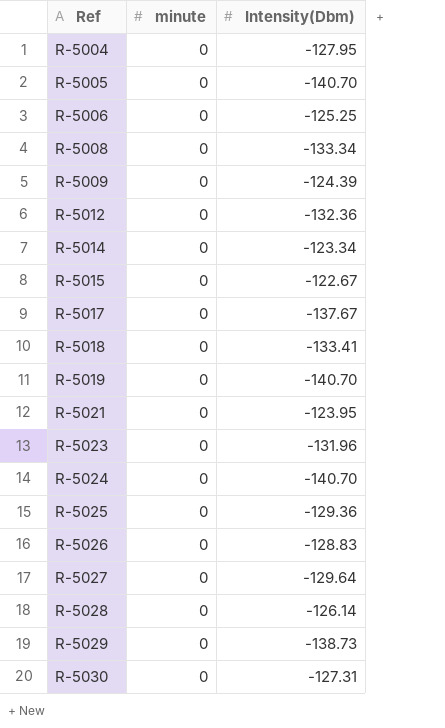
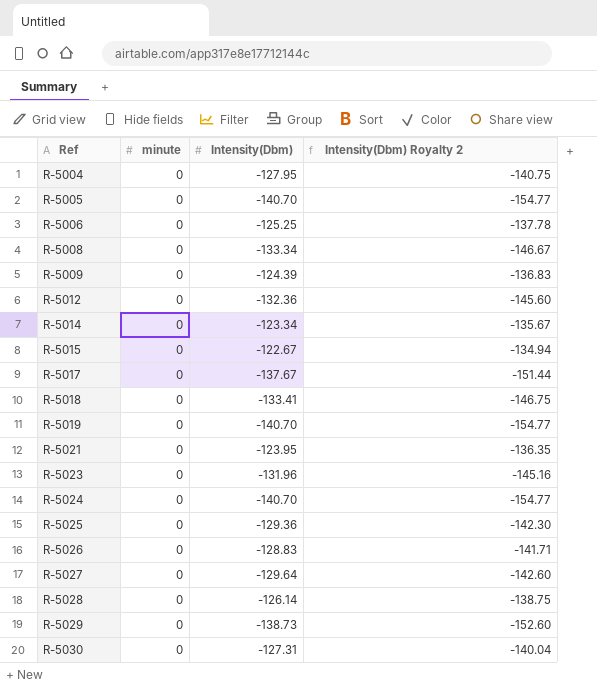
column Intensity(Dbm) Royalty 2 | formula: none -> [Intensity(Dbm)] * 1.1

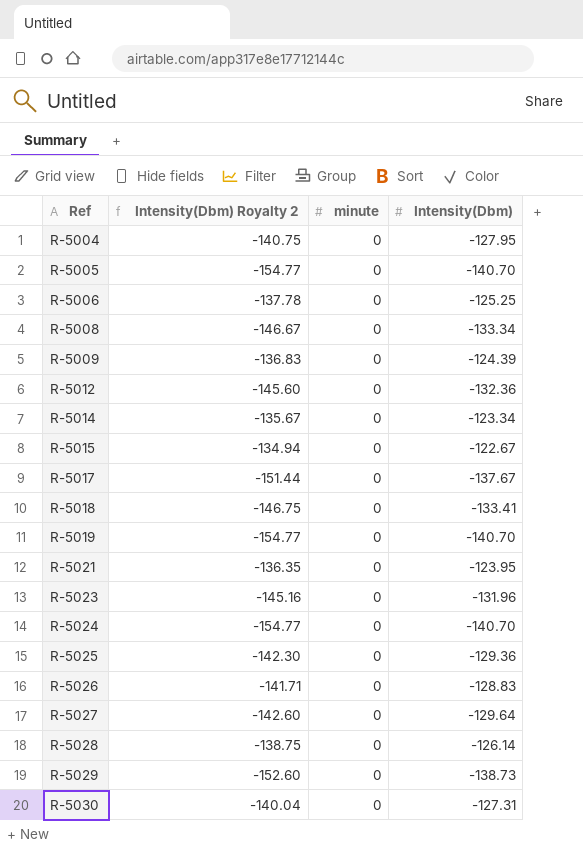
column Intensity(Dbm) Royalty 2 | position: 4 -> 2

